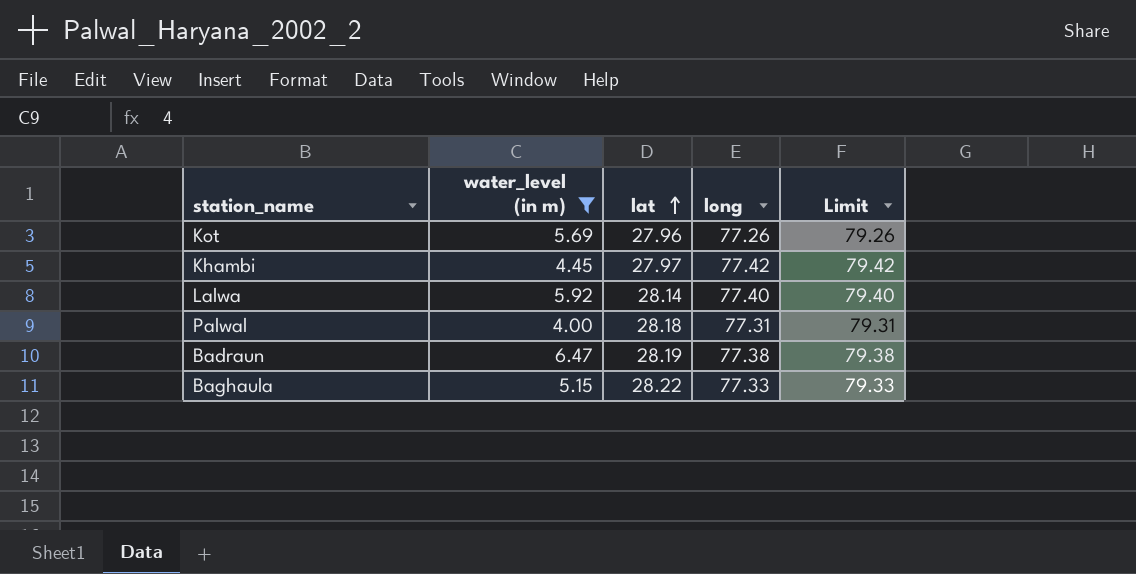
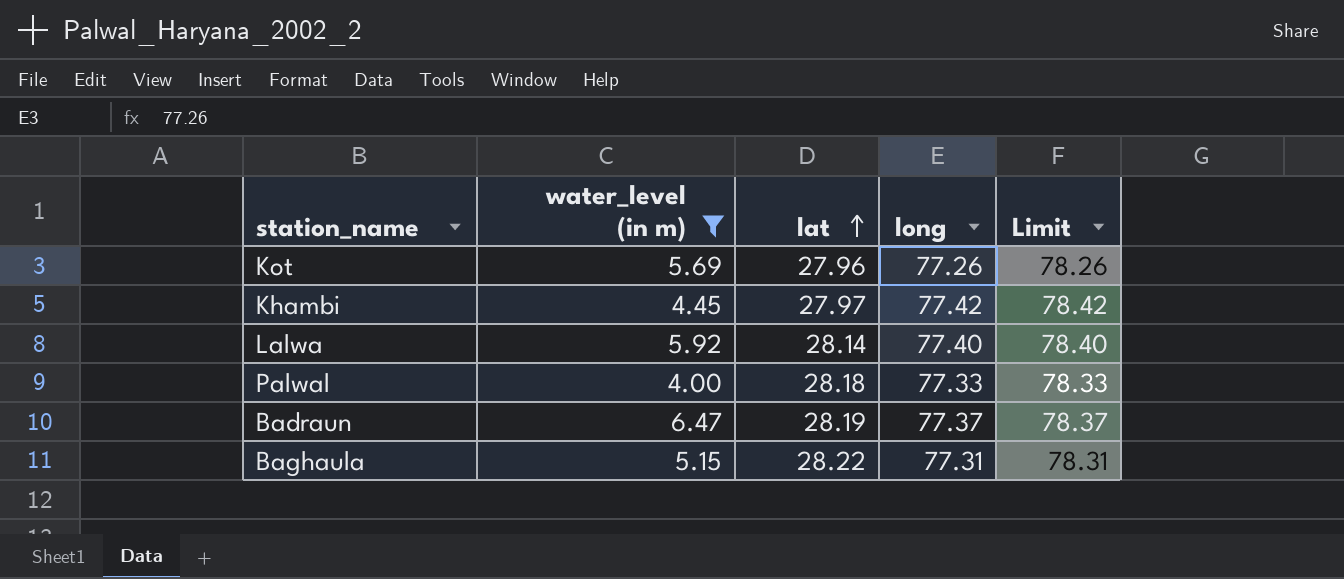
column Limit | formula: [long] + 2 -> [long] + 1
Palwal | long: 77.31 -> 77.33
Badraun | long: 77.38 -> 77.37
Baghaula | long: 77.33 -> 77.31

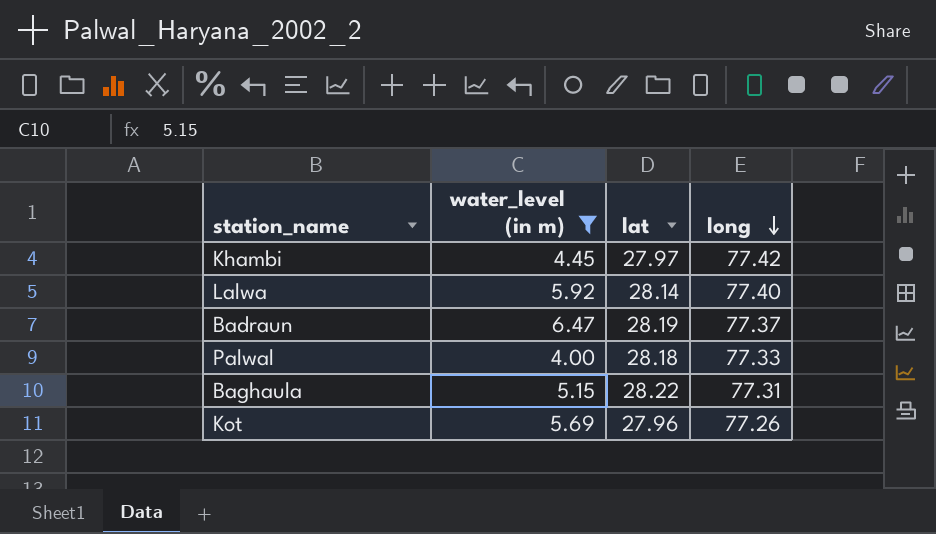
row order: lat ascending -> long descending
column Limit | formula: [long] + 1 -> none

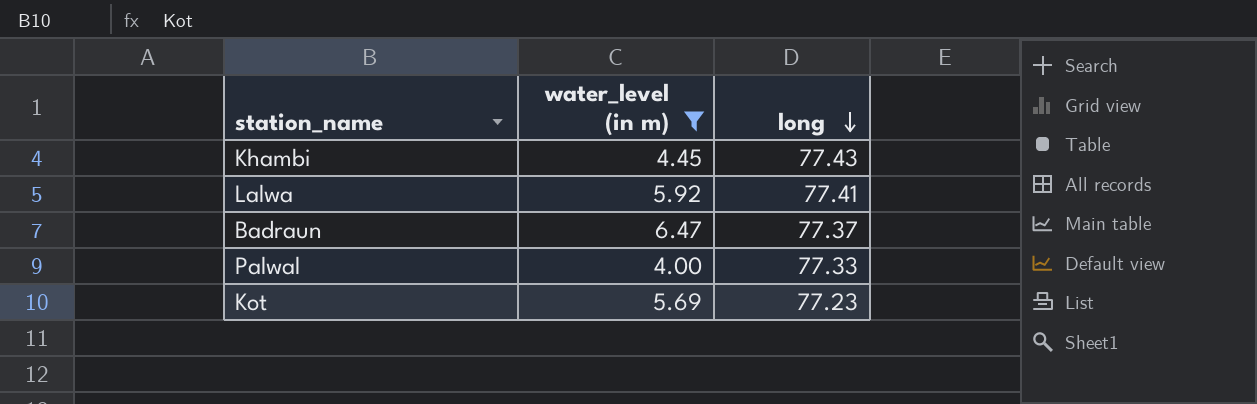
column lat | position: 3 -> none
row Baghaula: 5.15 | 28.22 | 77.31 -> none
Khambi | long: 77.42 -> 77.43
Lalwa | long: 77.40 -> 77.41
Kot | long: 77.26 -> 77.23

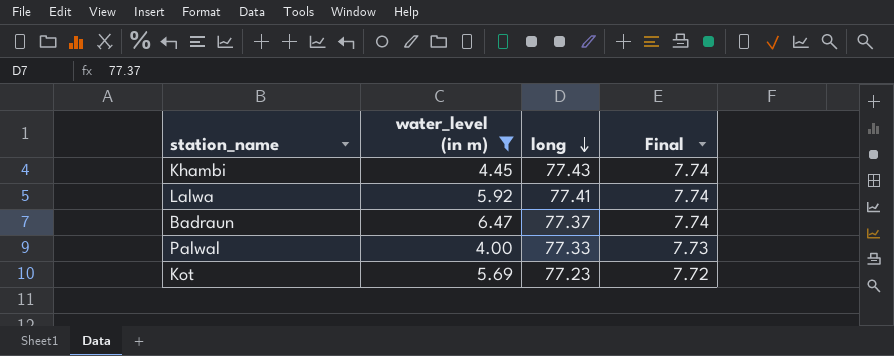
column Final | formula: none -> [long] * 0.1

